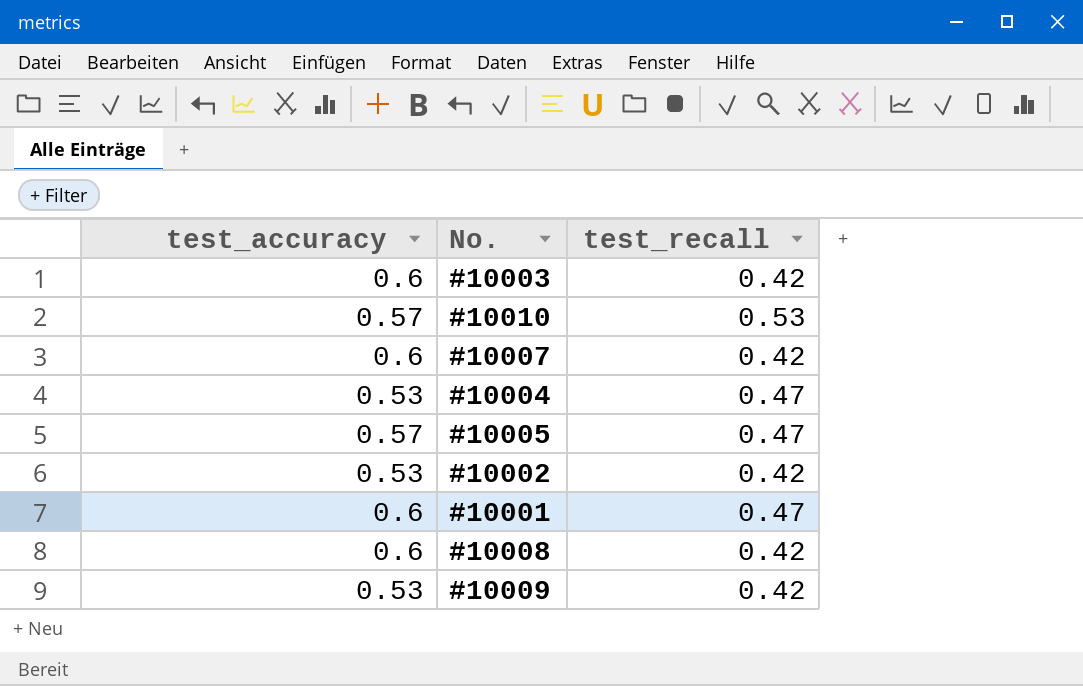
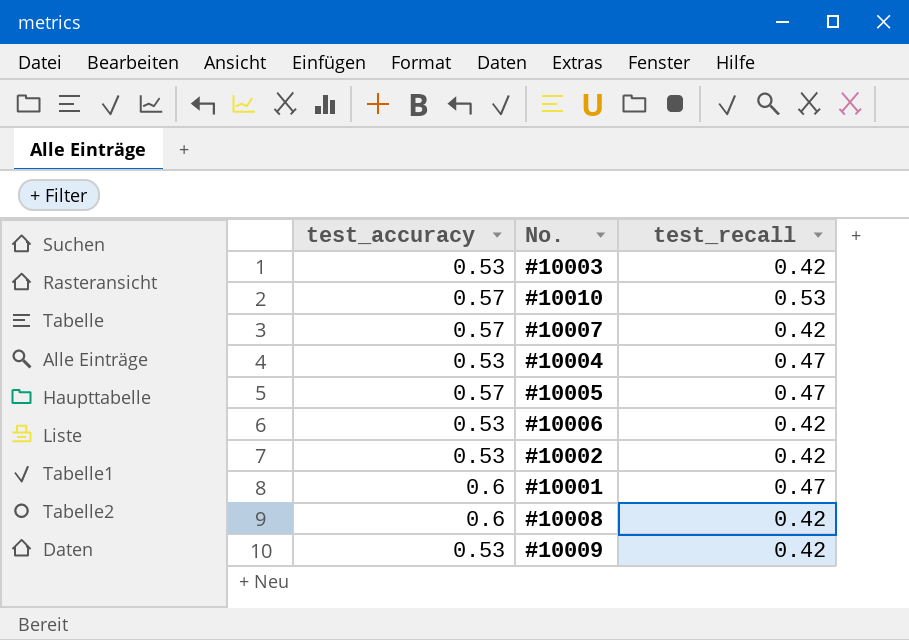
#10003 | test_accuracy: 0.6 -> 0.53
#10007 | test_accuracy: 0.6 -> 0.57
row #10006: none -> 0.53 | 0.42

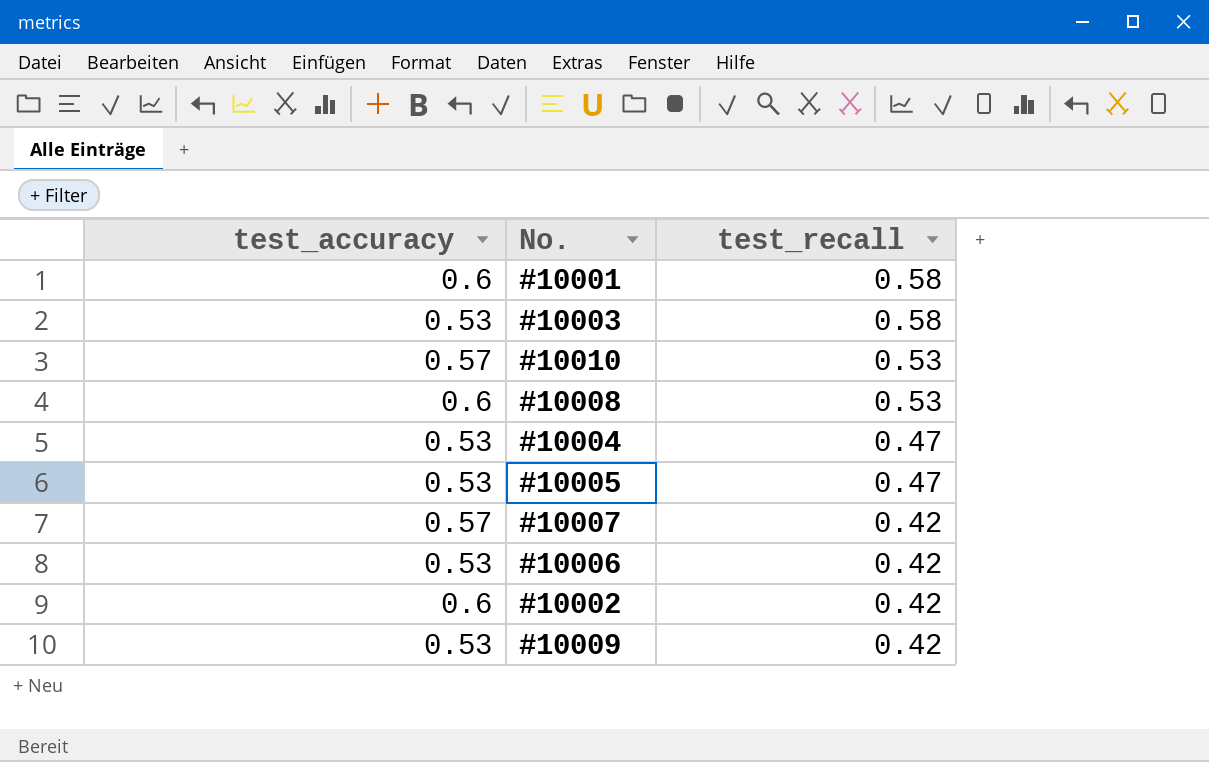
row order: none -> test_recall descending
#10001 | test_recall: 0.47 -> 0.58
#10003 | test_recall: 0.42 -> 0.58
#10008 | test_recall: 0.42 -> 0.53
#10005 | test_accuracy: 0.57 -> 0.53
#10002 | test_accuracy: 0.53 -> 0.6

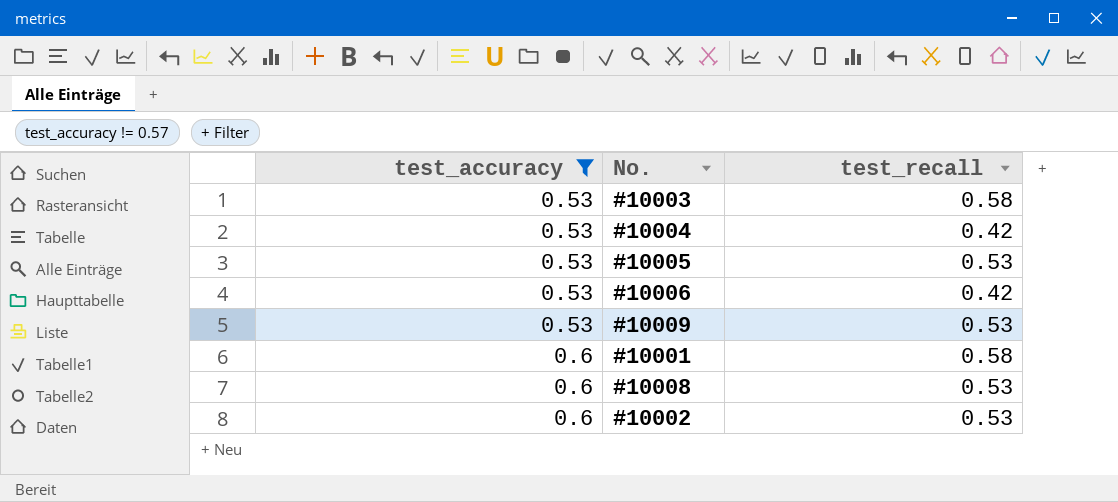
filter: none -> test_accuracy != 0.57
row order: test_recall descending -> test_accuracy ascending
#10004 | test_recall: 0.47 -> 0.42
#10005 | test_recall: 0.47 -> 0.53
#10009 | test_recall: 0.42 -> 0.53
#10002 | test_recall: 0.42 -> 0.53

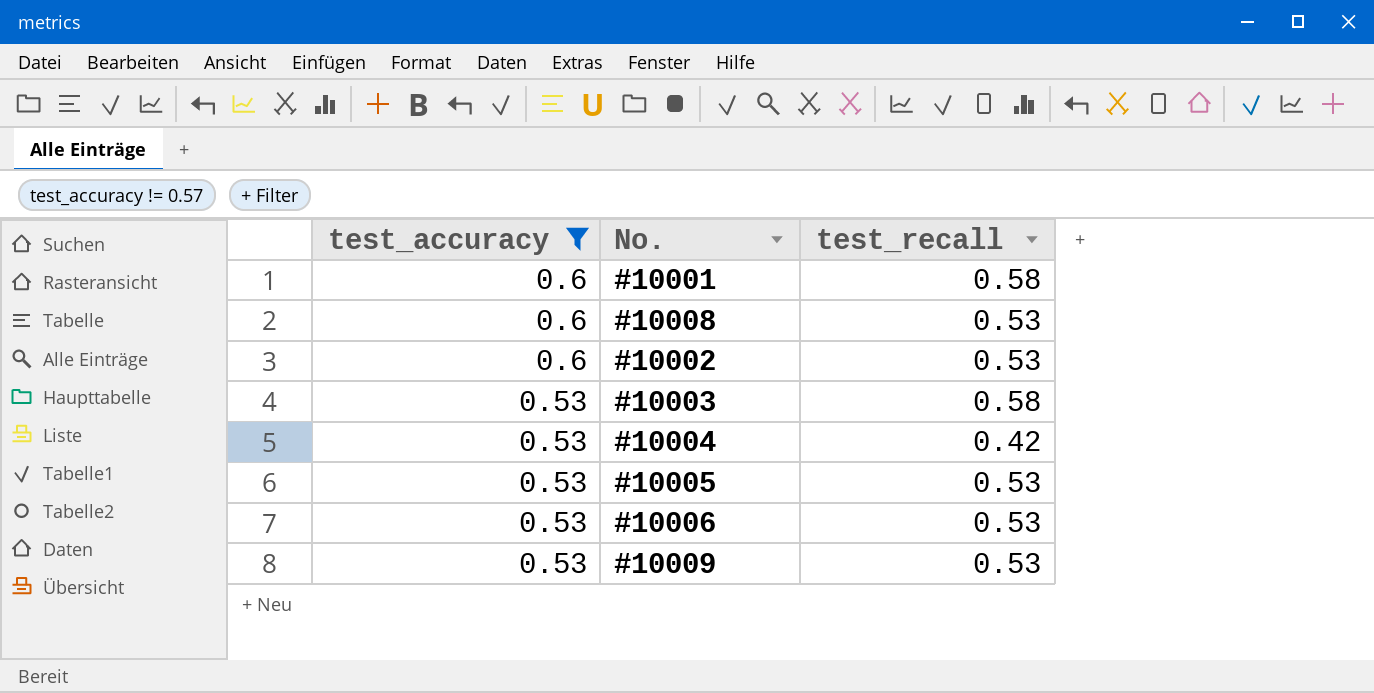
row order: test_accuracy ascending -> test_accuracy descending
#10006 | test_recall: 0.42 -> 0.53

